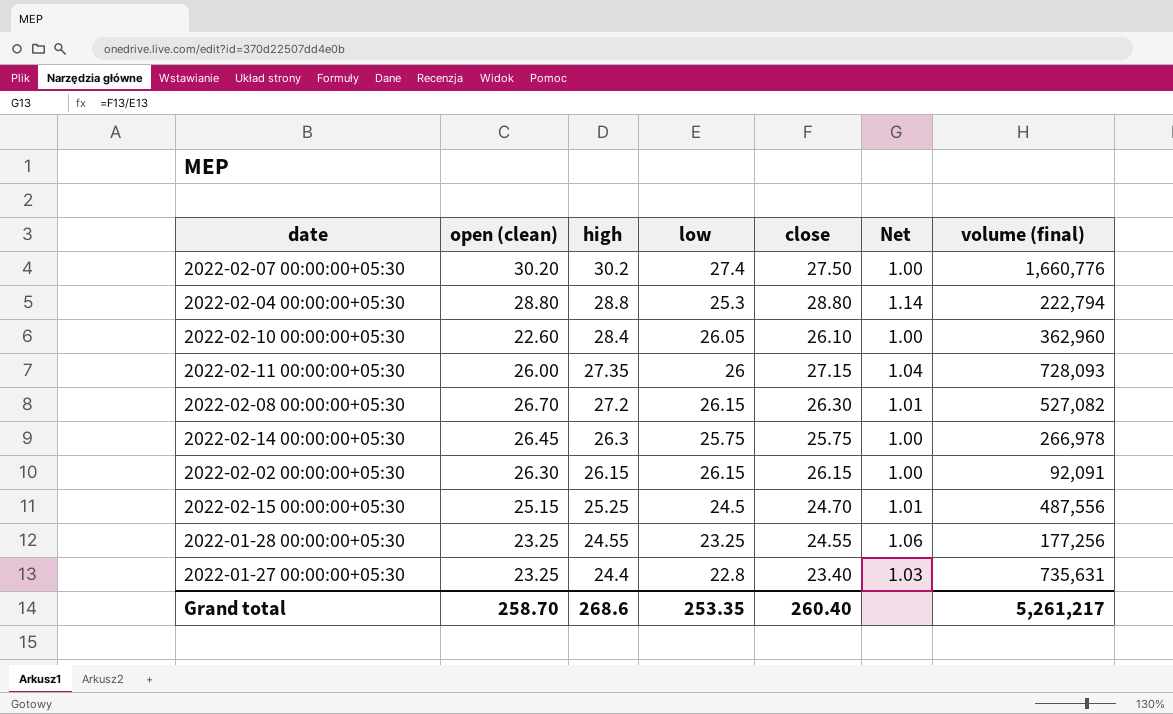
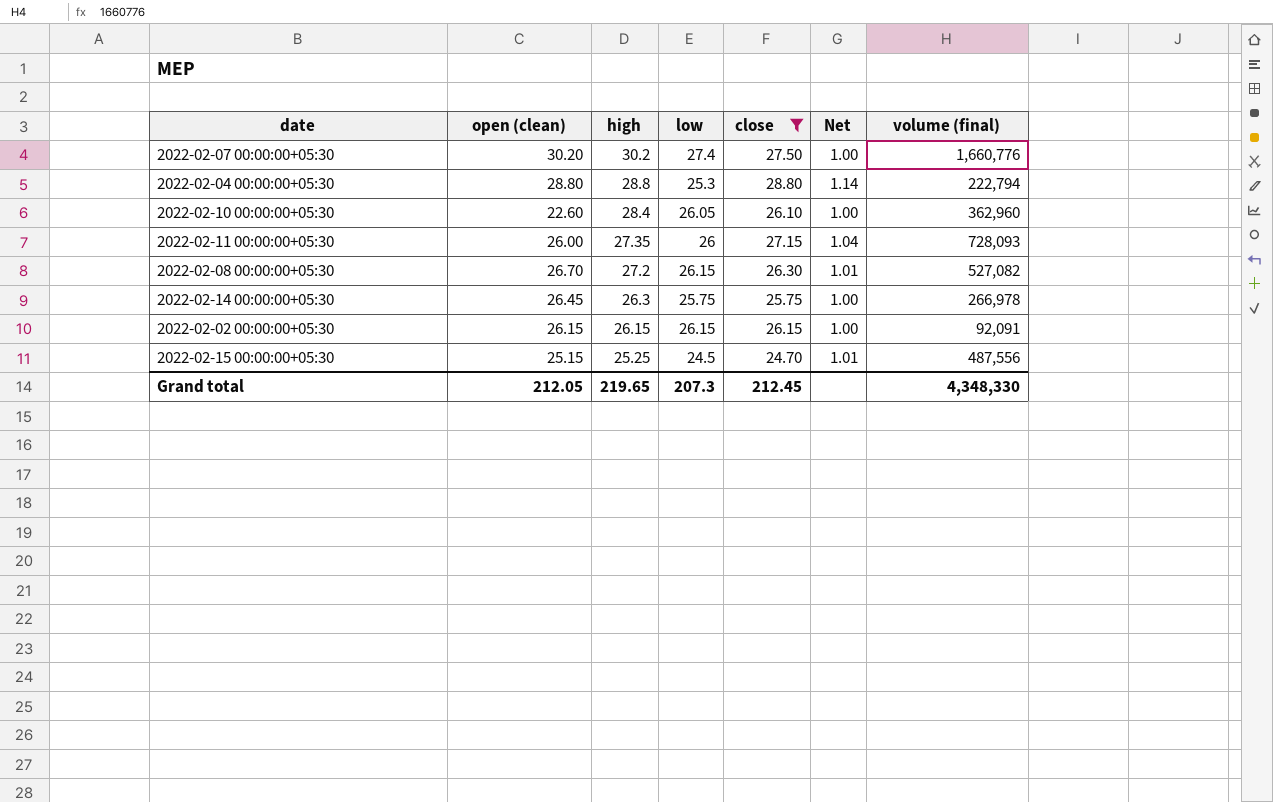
filter: none -> close >= 24.70
2022-02-02 00:00:00+05:30 | open (clean): 26.30 -> 26.15
Grand total | open (clean): 258.70 -> 212.05
Grand total | high: 268.6 -> 219.65
Grand total | low: 253.35 -> 207.3
Grand total | close: 260.40 -> 212.45
Grand total | volume (final): 5,261,217 -> 4,348,330

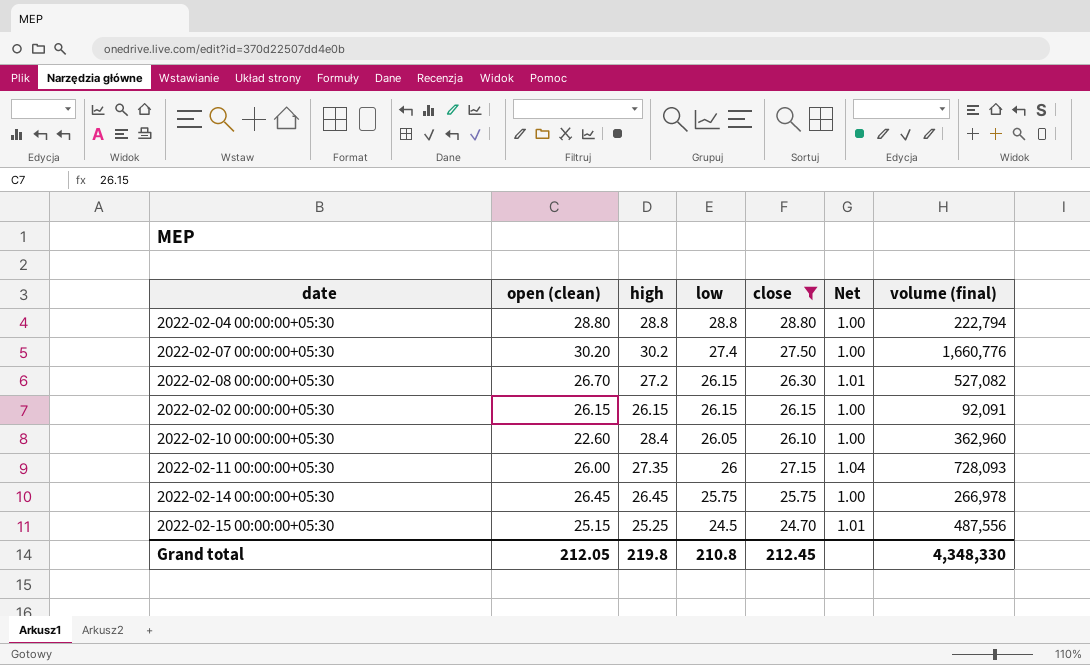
row order: high descending -> low descending
2022-02-04 00:00:00+05:30 | low: 25.3 -> 28.8
2022-02-04 00:00:00+05:30 | Net: 1.14 -> 1.00
2022-02-14 00:00:00+05:30 | high: 26.3 -> 26.45
Grand total | high: 219.65 -> 219.8
Grand total | low: 207.3 -> 210.8

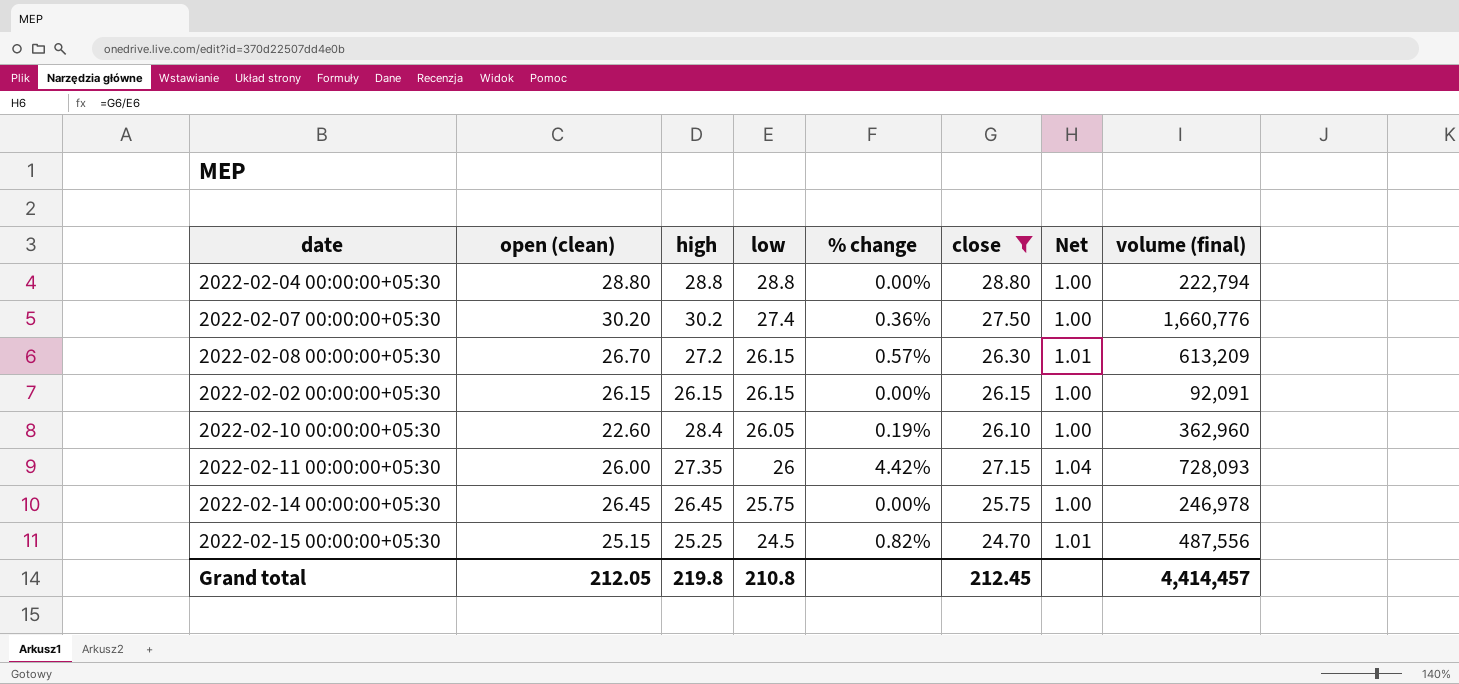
column % change | formula: none -> ([close] - [low]) / [low]
2022-02-08 00:00:00+05:30 | volume (final): 527,082 -> 613,209
2022-02-14 00:00:00+05:30 | volume (final): 266,978 -> 246,978
Grand total | volume (final): 4,348,330 -> 4,414,457

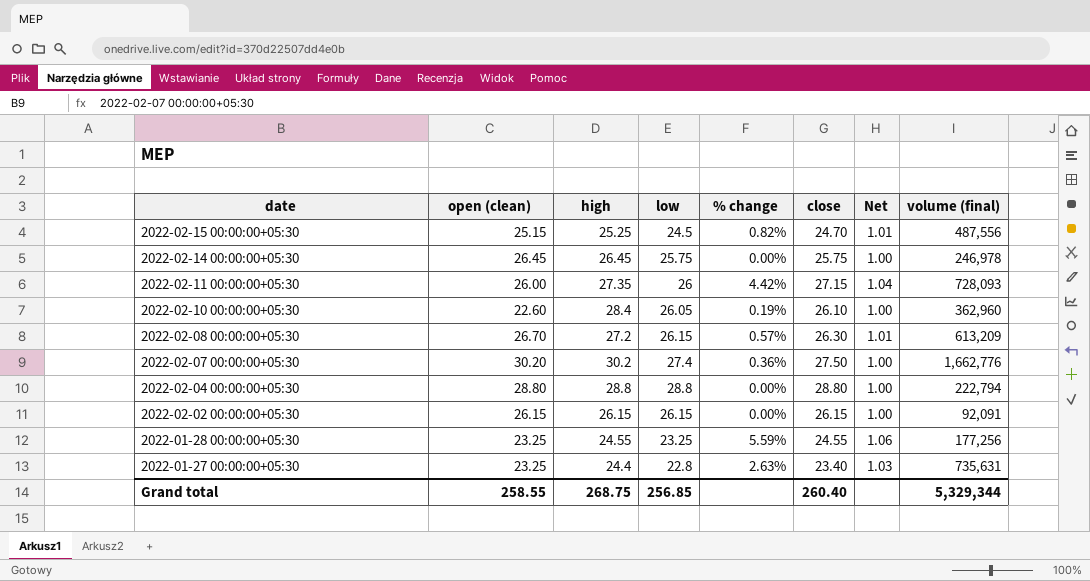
filter: close >= 24.70 -> none
row order: low descending -> date descending
2022-02-07 00:00:00+05:30 | volume (final): 1,660,776 -> 1,662,776
Grand total | open (clean): 212.05 -> 258.55
Grand total | high: 219.8 -> 268.75
Grand total | low: 210.8 -> 256.85
Grand total | close: 212.45 -> 260.40
Grand total | volume (final): 4,414,457 -> 5,329,344

